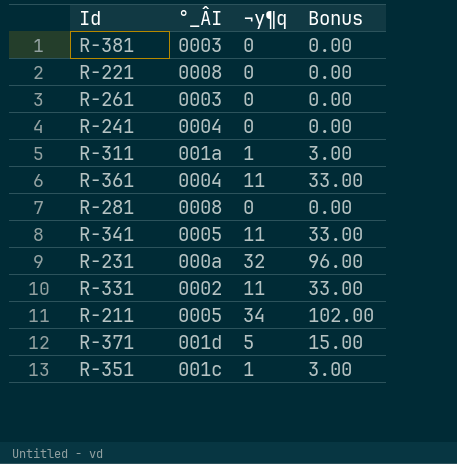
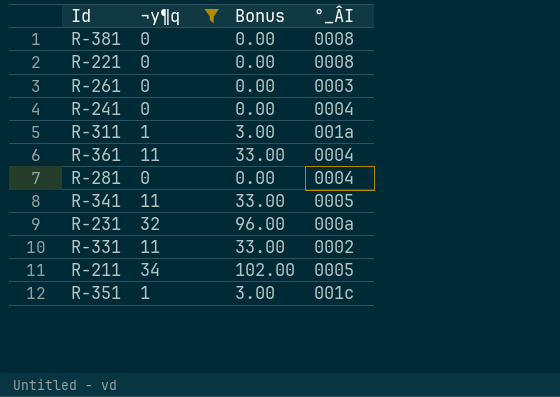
filter: none -> ¬y¶q != 5
column °_ÂI | position: 2 -> 4
R-381 | °_ÂI: 0003 -> 0008
R-281 | °_ÂI: 0008 -> 0004

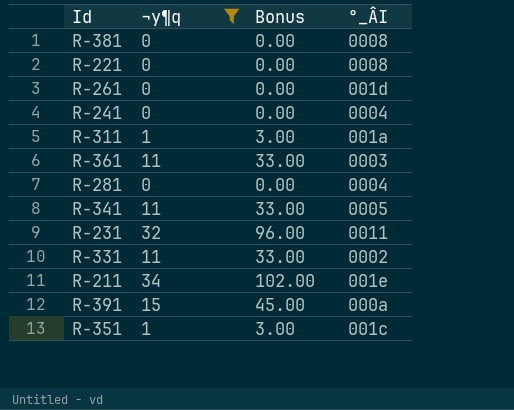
R-261 | °_ÂI: 0003 -> 001d
R-361 | °_ÂI: 0004 -> 0003
R-231 | °_ÂI: 000a -> 0011
R-211 | °_ÂI: 0005 -> 001e
row R-391: none -> 15 | 45.00 | 000a

